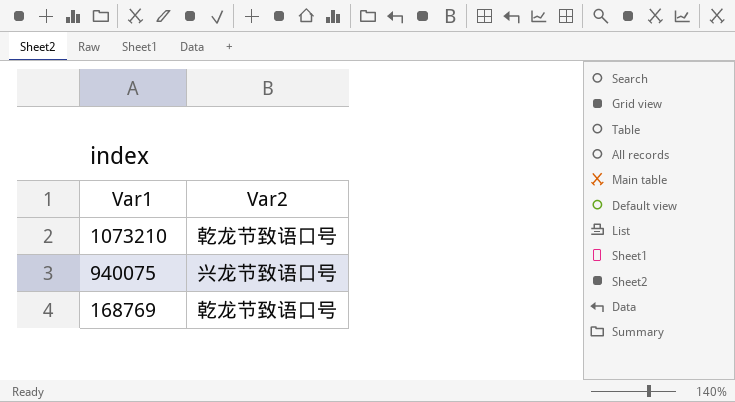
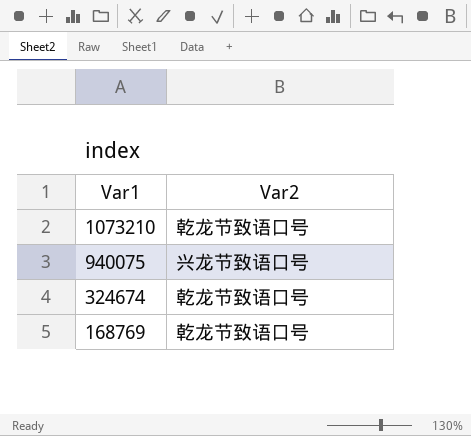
row 324674: none -> 乾龙节致语口号

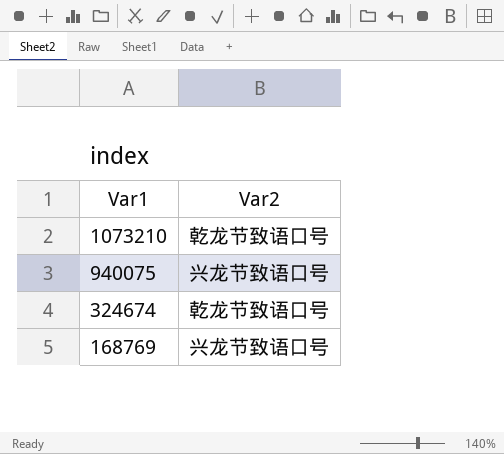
168769 | Var2: 乾龙节致语口号 -> 兴龙节致语口号

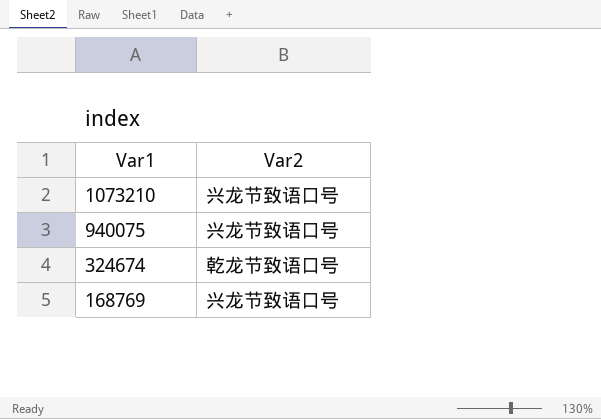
1073210 | Var2: 乾龙节致语口号 -> 兴龙节致语口号

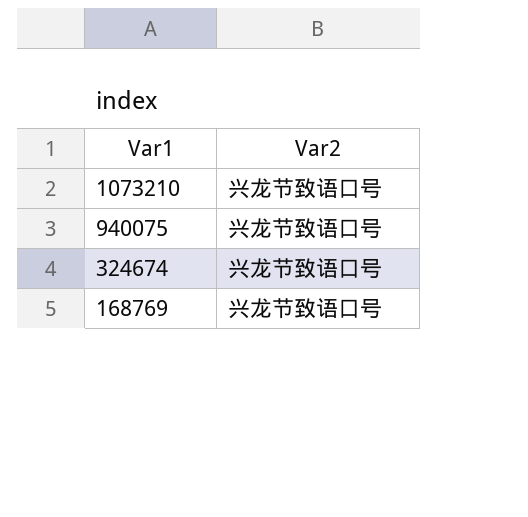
324674 | Var2: 乾龙节致语口号 -> 兴龙节致语口号

